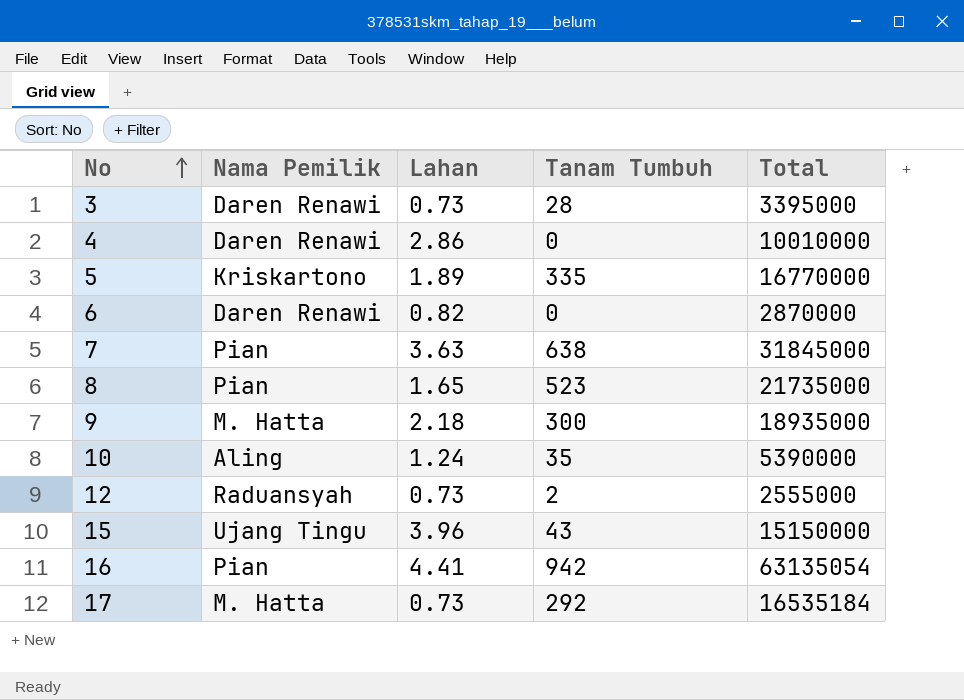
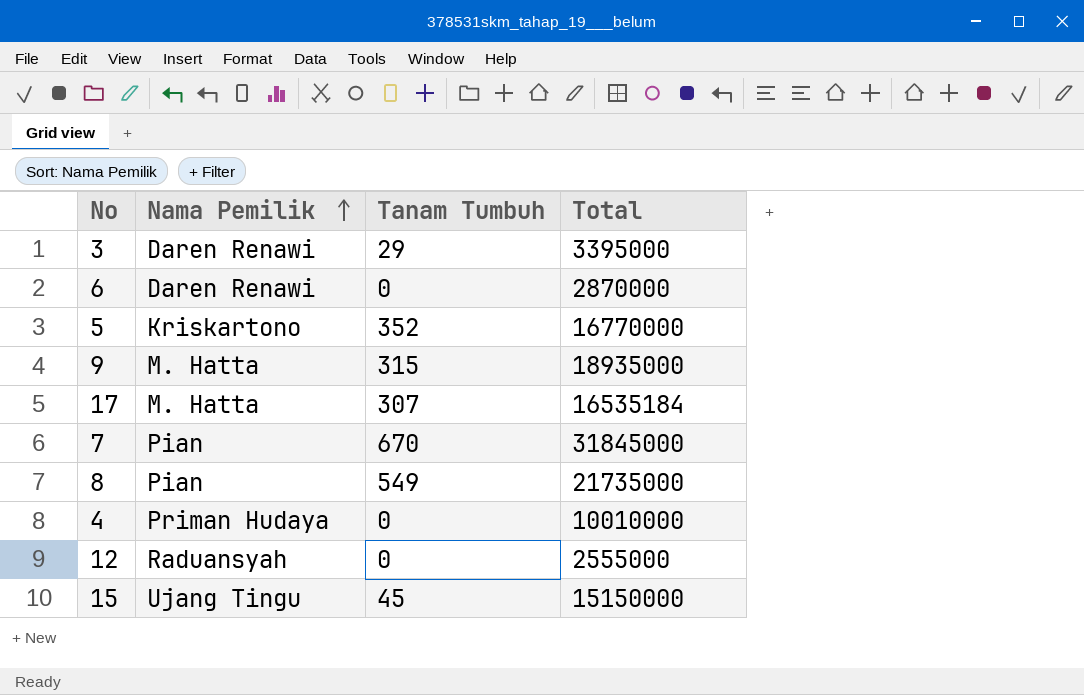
row order: No ascending -> Nama Pemilik ascending
column Lahan | position: 3 -> none
row 10: Aling | 1.24 | 35 | 5390000 -> none
row 16: Pian | 4.41 | 942 | 63135054 -> none
3 | Tanam Tumbuh: 28 -> 29
5 | Tanam Tumbuh: 335 -> 352
9 | Tanam Tumbuh: 300 -> 315
17 | Tanam Tumbuh: 292 -> 307
7 | Tanam Tumbuh: 638 -> 670
8 | Tanam Tumbuh: 523 -> 549
4 | Nama Pemilik: Daren Renawi -> Priman Hudaya
12 | Tanam Tumbuh: 2 -> 0
15 | Tanam Tumbuh: 43 -> 45

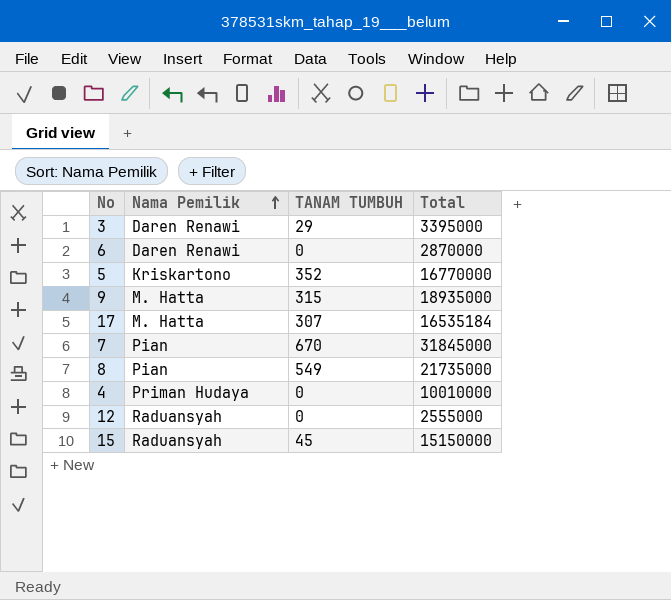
column name: Tanam Tumbuh -> TANAM TUMBUH
15 | Nama Pemilik: Ujang Tingu -> Raduansyah

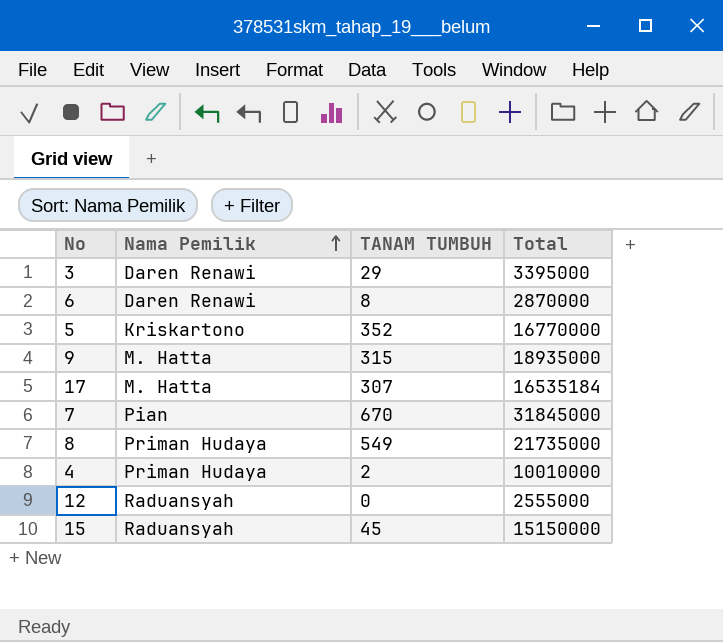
6 | TANAM TUMBUH: 0 -> 8
8 | Nama Pemilik: Pian -> Priman Hudaya
4 | TANAM TUMBUH: 0 -> 2

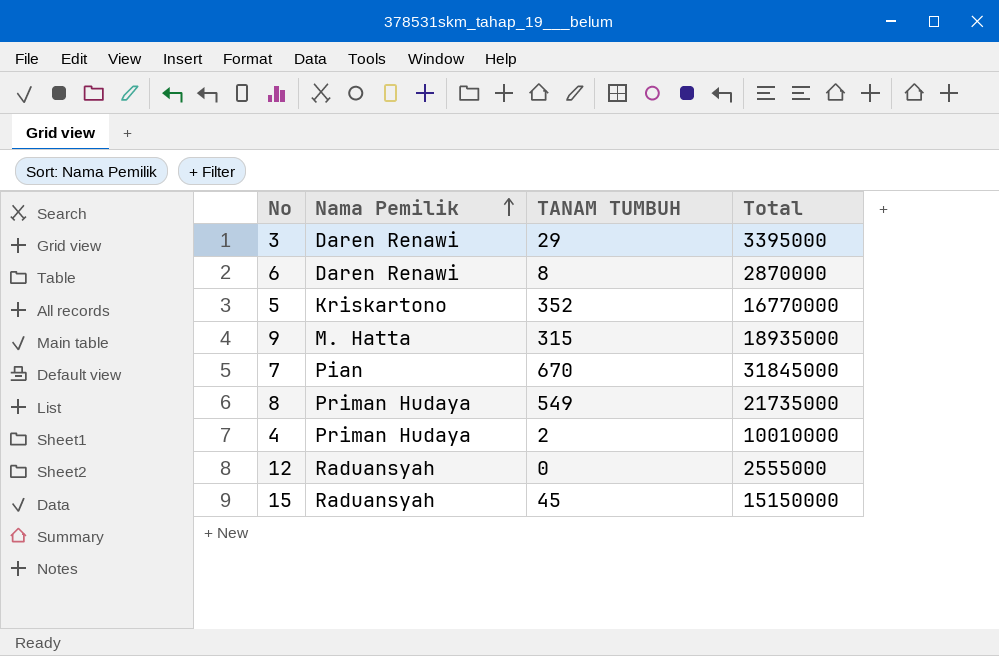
row 17: M. Hatta | 307 | 16535184 -> none

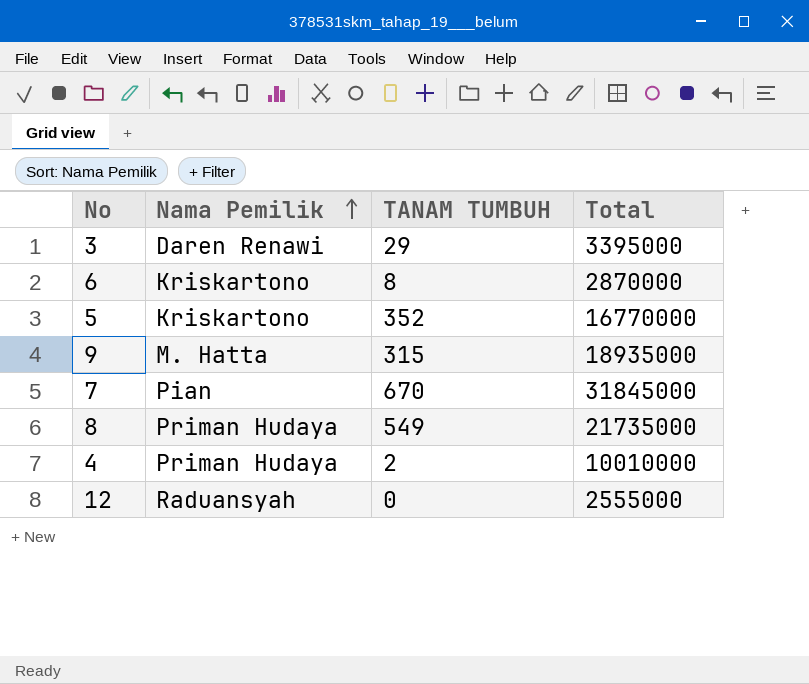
row 15: Raduansyah | 45 | 15150000 -> none
6 | Nama Pemilik: Daren Renawi -> Kriskartono

